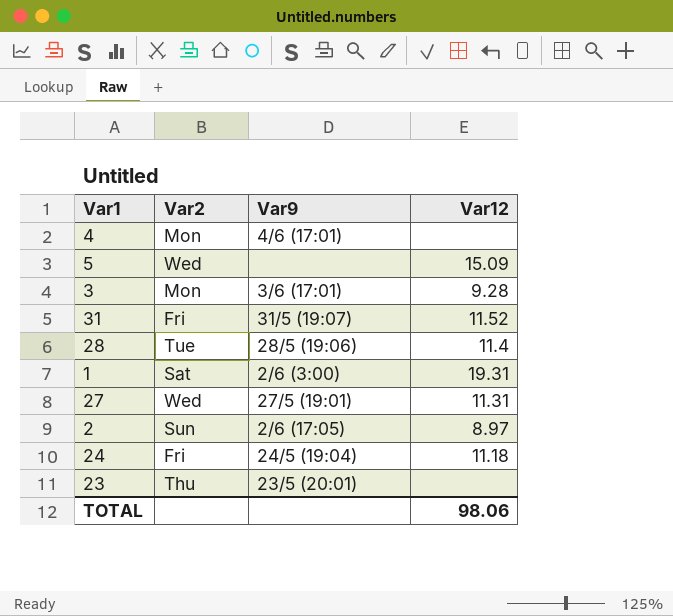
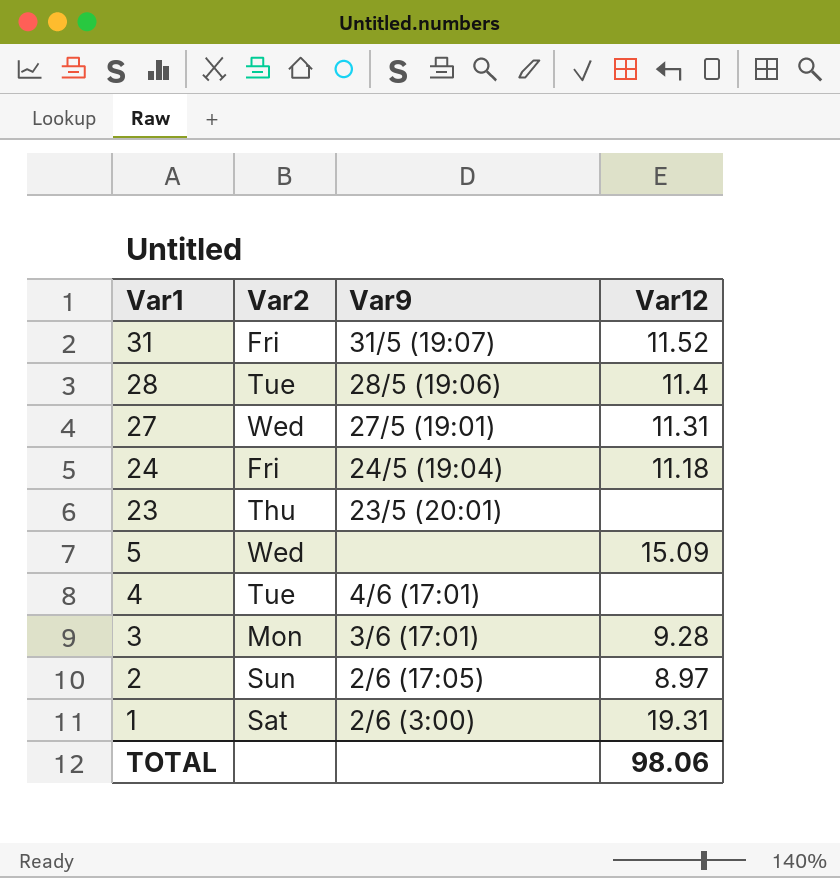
row order: none -> Var1 descending
4 | Var2: Mon -> Tue

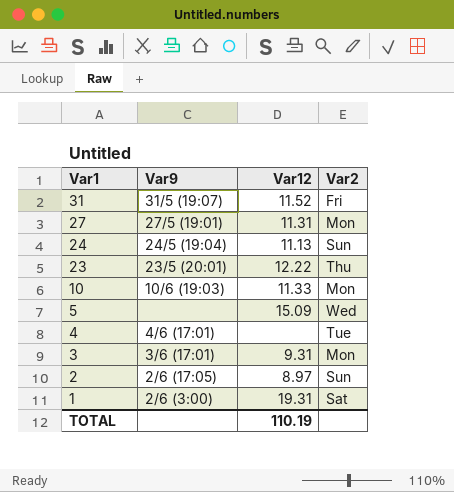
column Var2 | position: 2 -> 4
row 28: Tue | 28/5 (19:06) | 11.4 -> none
27 | Var2: Wed -> Mon
24 | Var12: 11.18 -> 11.13
24 | Var2: Fri -> Sun
23 | Var12: none -> 12.22
row 10: none -> 10/6 (19:03) | 11.33 | Mon
3 | Var12: 9.28 -> 9.31
TOTAL | Var12: 98.06 -> 110.19

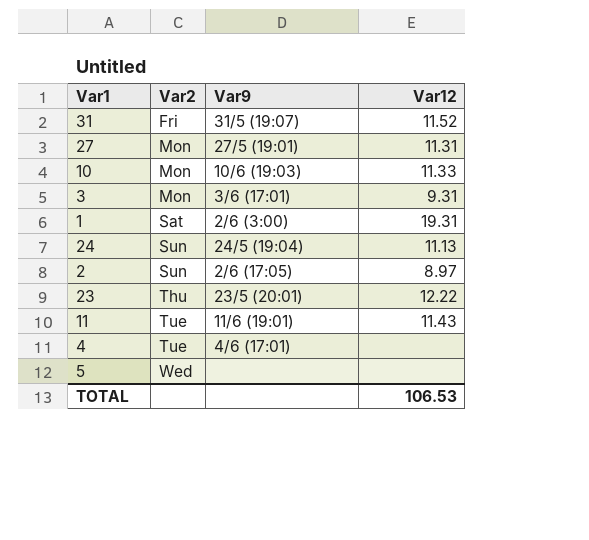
row order: Var1 descending -> Var2 ascending
column Var2 | position: 4 -> 2
row 11: none -> Tue | 11/6 (19:01) | 11.43
5 | Var12: 15.09 -> none
TOTAL | Var12: 110.19 -> 106.53

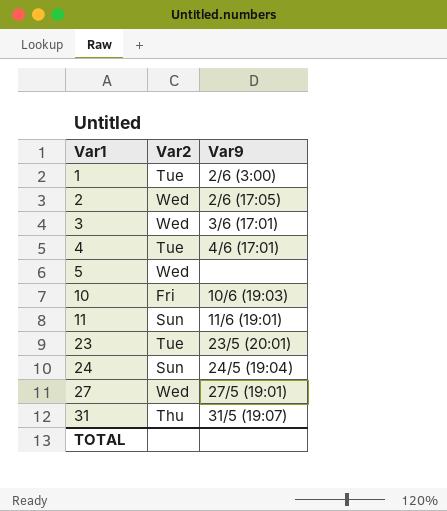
row order: Var2 ascending -> Var1 ascending
column Var12 | position: 4 -> none
1 | Var2: Sat -> Tue
2 | Var2: Sun -> Wed
3 | Var2: Mon -> Wed
10 | Var2: Mon -> Fri
11 | Var2: Tue -> Sun
23 | Var2: Thu -> Tue
27 | Var2: Mon -> Wed
31 | Var2: Fri -> Thu

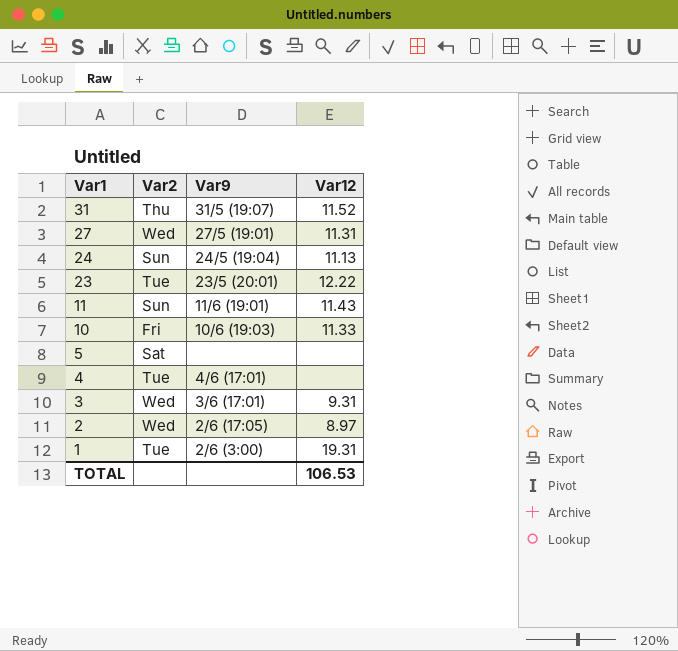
row order: Var1 ascending -> Var1 descending
column Var12 | position: none -> 4
5 | Var2: Wed -> Sat

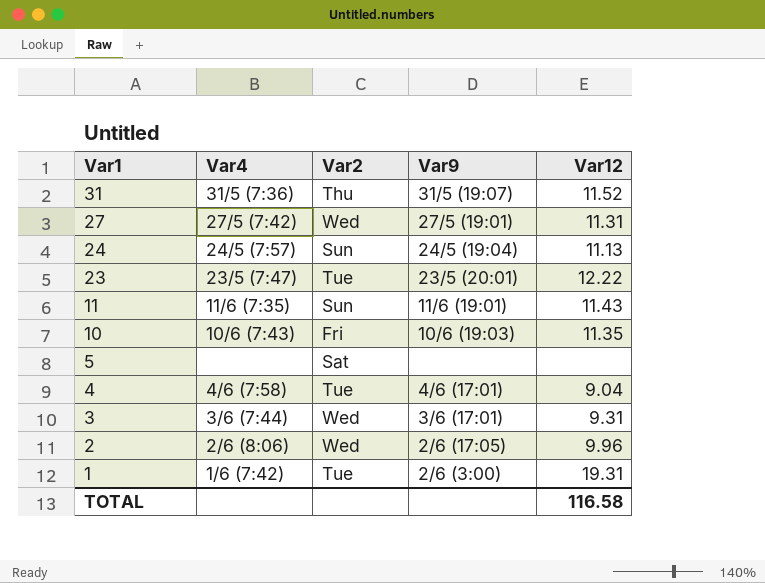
column Var4 | position: none -> 2
10 | Var12: 11.33 -> 11.35
4 | Var12: none -> 9.04
2 | Var12: 8.97 -> 9.96
TOTAL | Var12: 106.53 -> 116.58

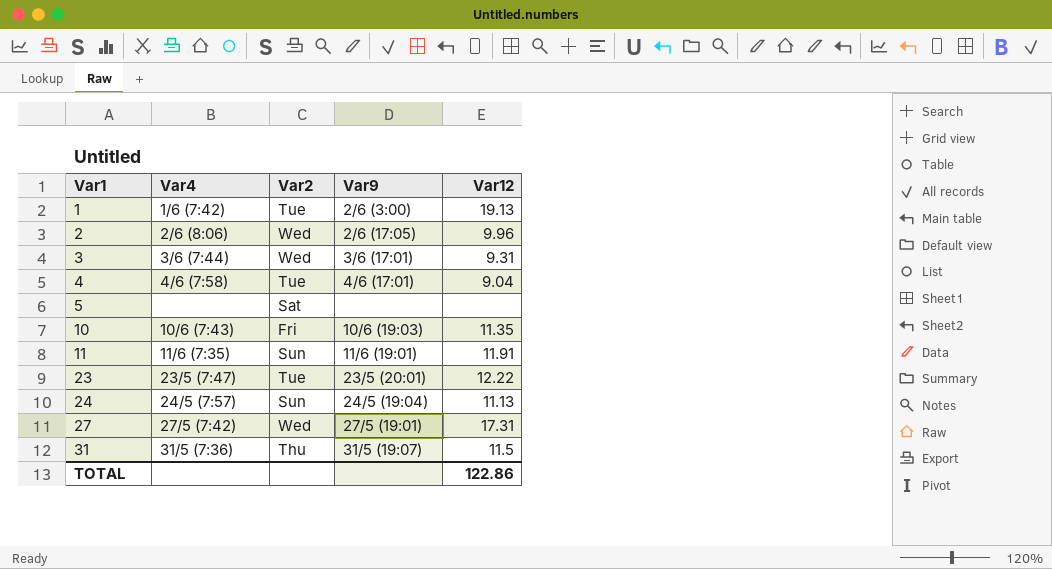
row order: Var1 descending -> Var1 ascending
1 | Var12: 19.31 -> 19.13
11 | Var12: 11.43 -> 11.91
27 | Var12: 11.31 -> 17.31
31 | Var12: 11.52 -> 11.5
TOTAL | Var12: 116.58 -> 122.86

